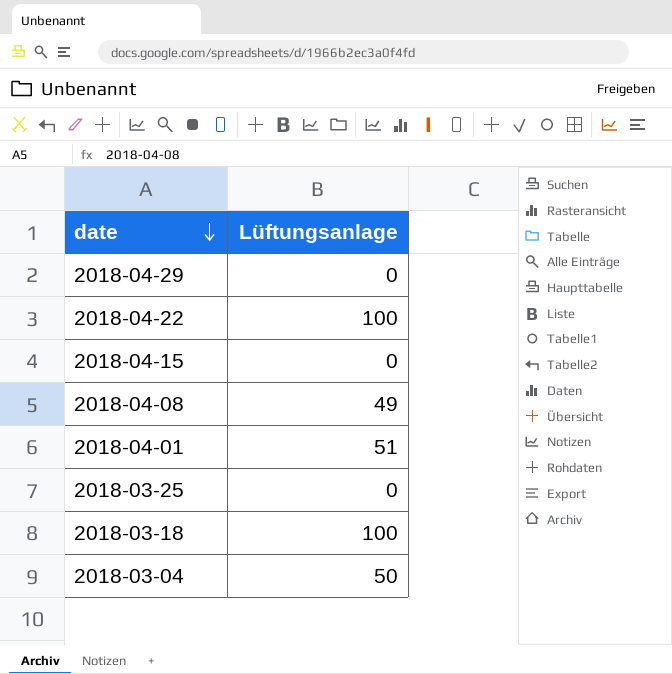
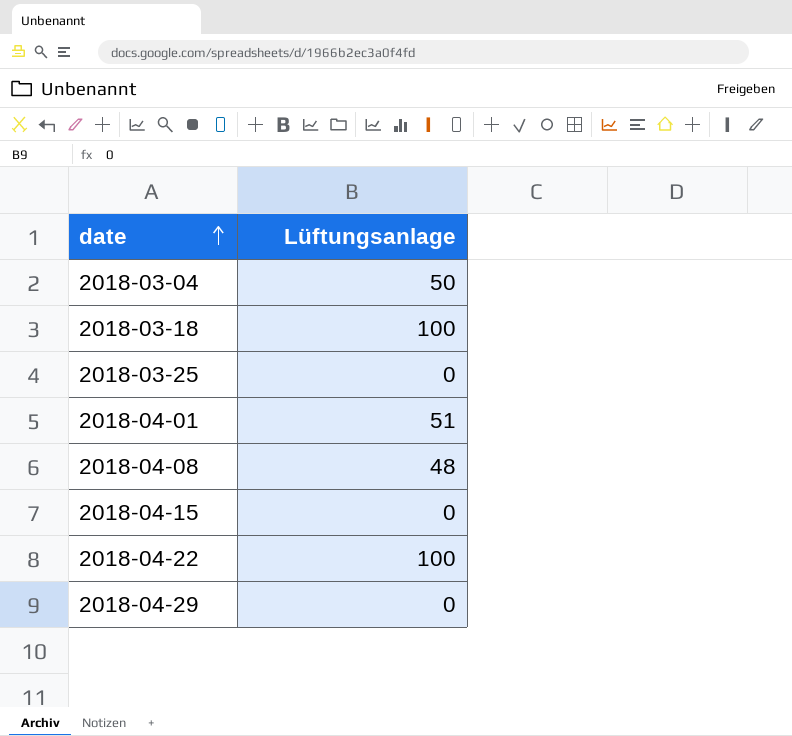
row order: date descending -> date ascending
2018-04-08 | Lüftungsanlage: 49 -> 48

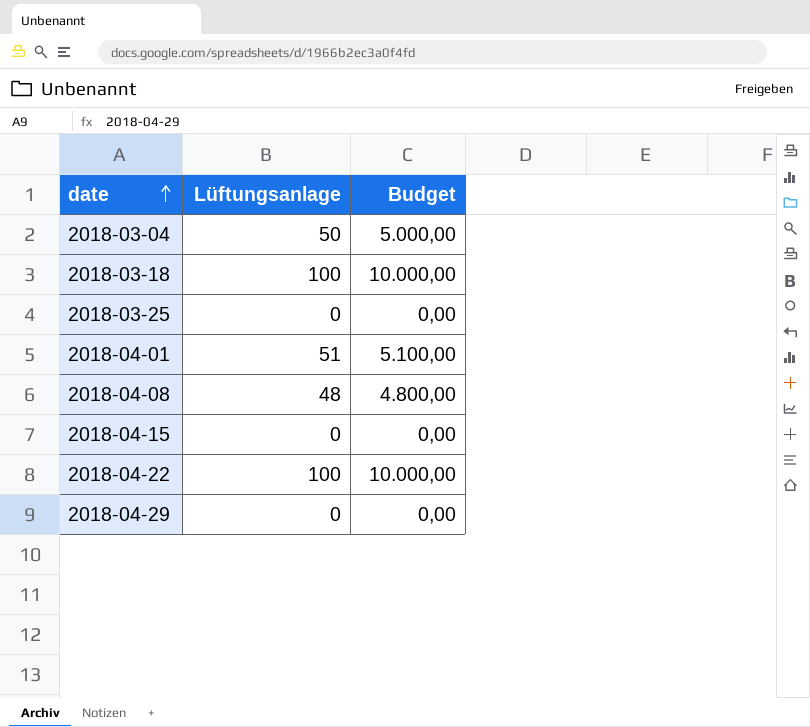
column Budget | formula: none -> [Lüftungsanlage] * 100

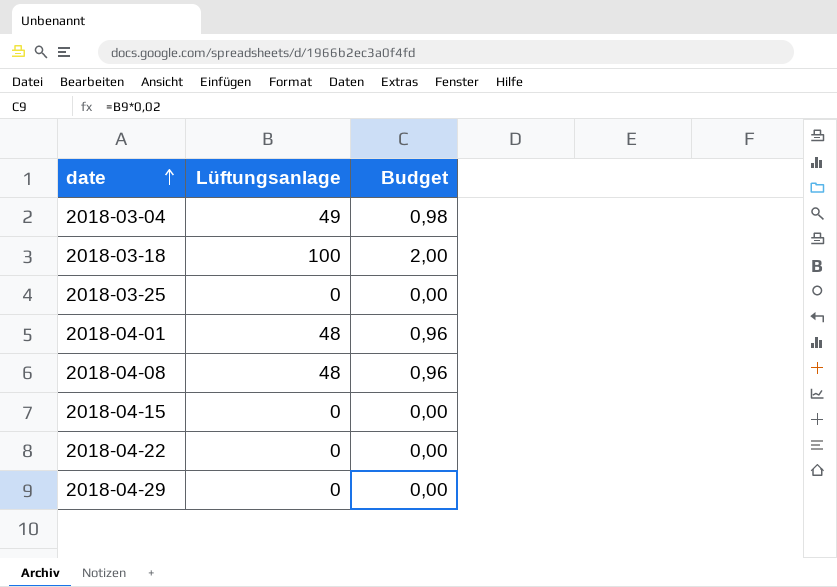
column Budget | formula: [Lüftungsanlage] * 100 -> [Lüftungsanlage] * 0,02
2018-03-04 | Lüftungsanlage: 50 -> 49
2018-04-01 | Lüftungsanlage: 51 -> 48
2018-04-22 | Lüftungsanlage: 100 -> 0

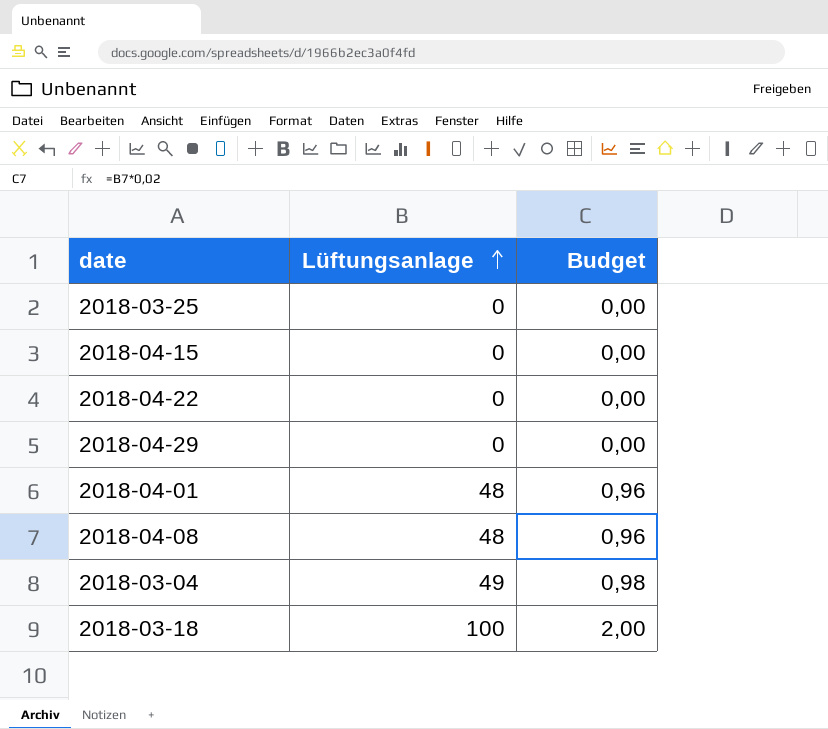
row order: date ascending -> Lüftungsanlage ascending

